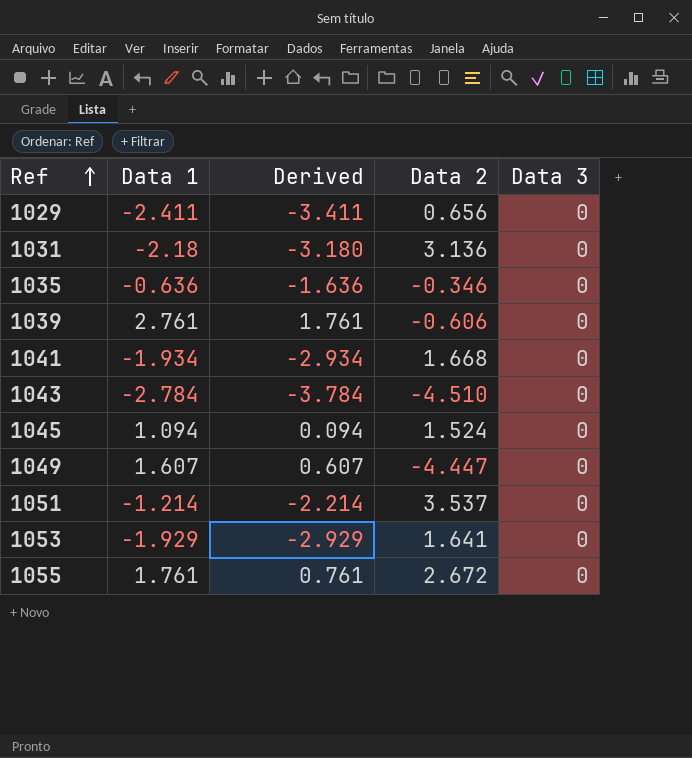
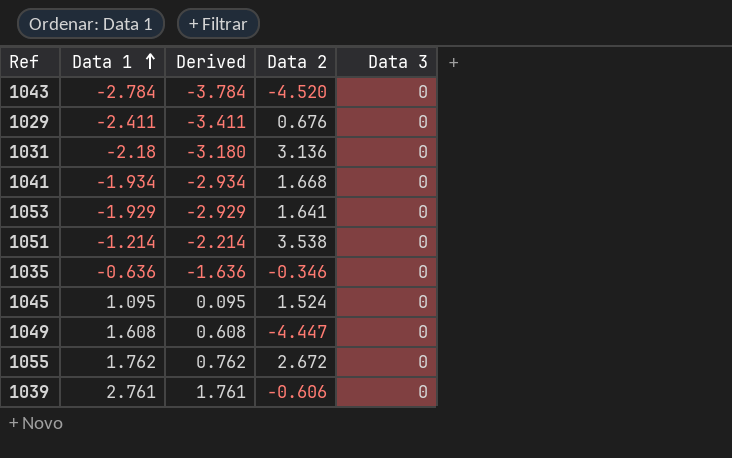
row order: Ref ascending -> Data 1 ascending
1043 | Data 2: -4.510 -> -4.520
1029 | Data 2: 0.656 -> 0.676
1051 | Data 2: 3.537 -> 3.538
1045 | Data 1: 1.094 -> 1.095
1045 | Derived: 0.094 -> 0.095
1049 | Data 1: 1.607 -> 1.608
1049 | Derived: 0.607 -> 0.608
1055 | Data 1: 1.761 -> 1.762
1055 | Derived: 0.761 -> 0.762

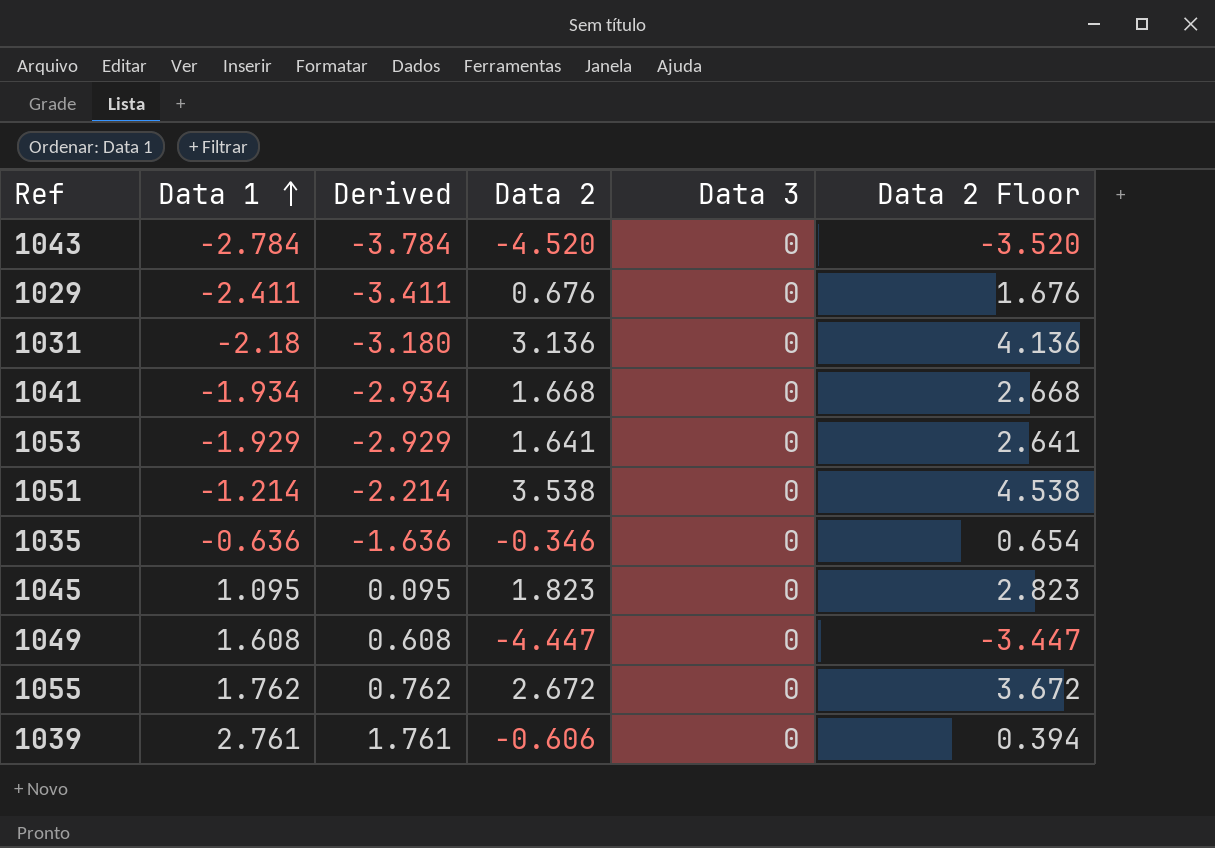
column Data 2 Floor | formula: none -> [Data 2] + 1
1045 | Data 2: 1.524 -> 1.823

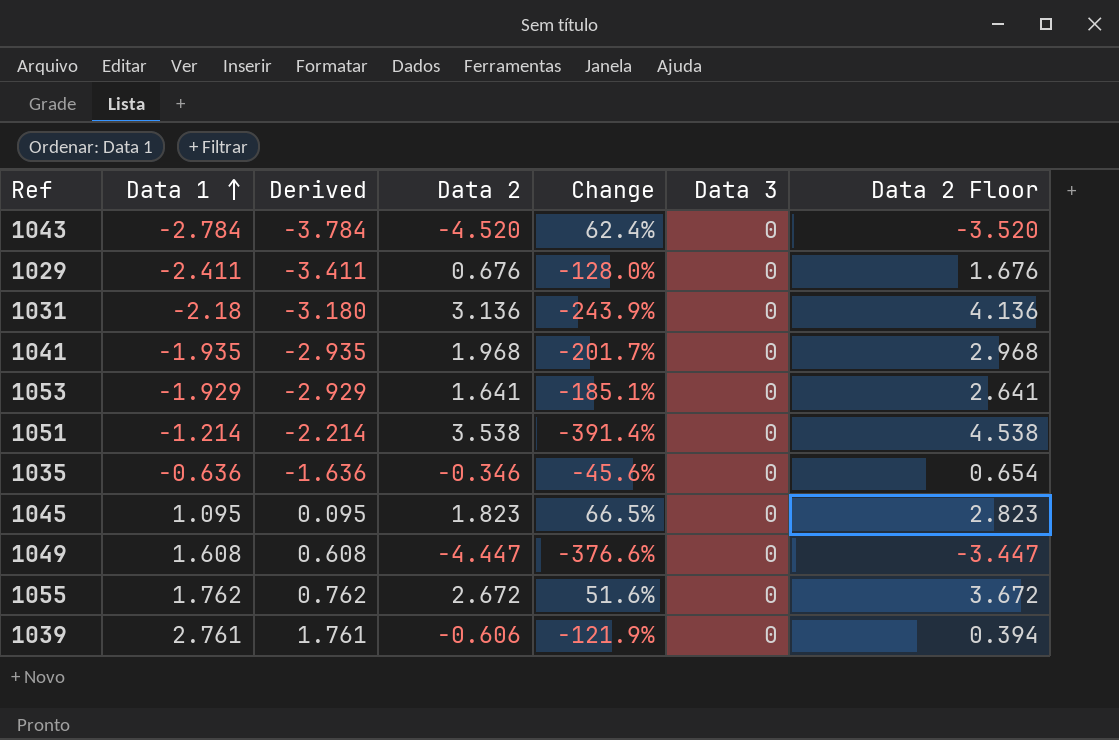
column Change | formula: none -> ([Data 2] - [Data 1]) / [Data 1]
1041 | Data 1: -1.934 -> -1.935
1041 | Derived: -2.934 -> -2.935
1041 | Data 2: 1.668 -> 1.968
1041 | Data 2 Floor: 2.668 -> 2.968

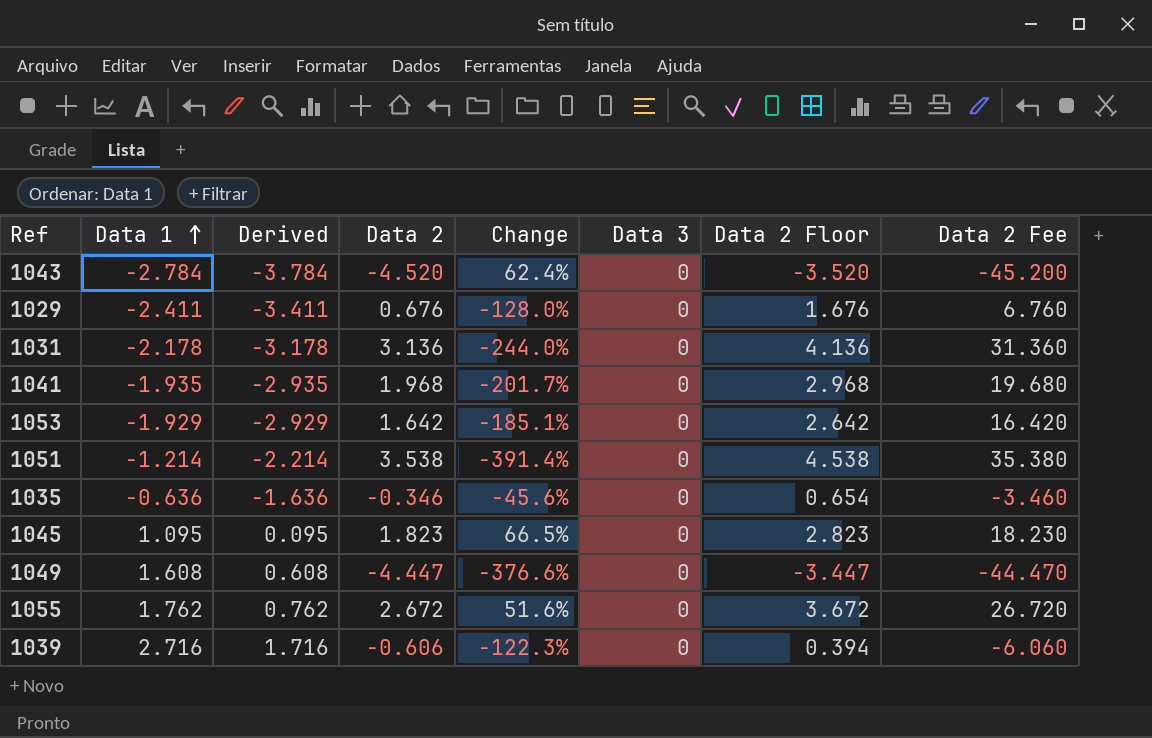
column Data 2 Fee | formula: none -> [Data 2] * 10
1031 | Data 1: -2.18 -> -2.178
1031 | Derived: -3.180 -> -3.178
1031 | Change: -243.9% -> -244.0%
1053 | Data 2: 1.641 -> 1.642
1053 | Data 2 Floor: 2.641 -> 2.642
1039 | Data 1: 2.761 -> 2.716
1039 | Derived: 1.761 -> 1.716
1039 | Change: -121.9% -> -122.3%

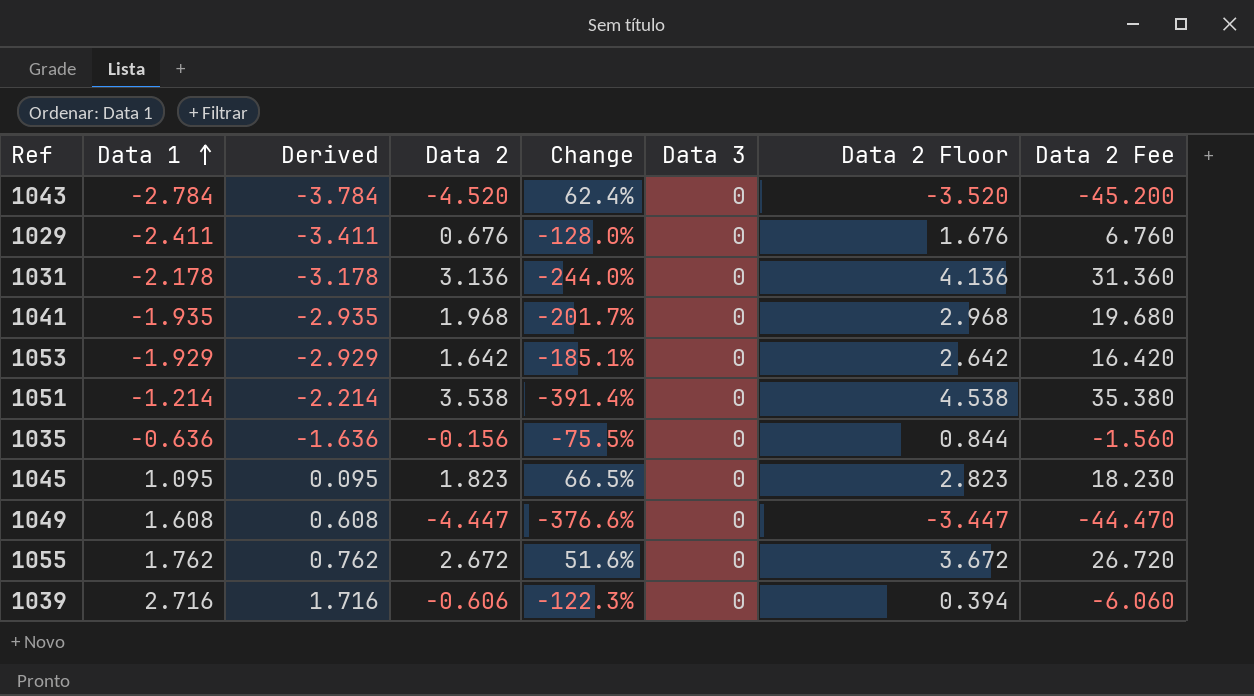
1035 | Data 2: -0.346 -> -0.156
1035 | Change: -45.6% -> -75.5%
1035 | Data 2 Floor: 0.654 -> 0.844
1035 | Data 2 Fee: -3.460 -> -1.560

